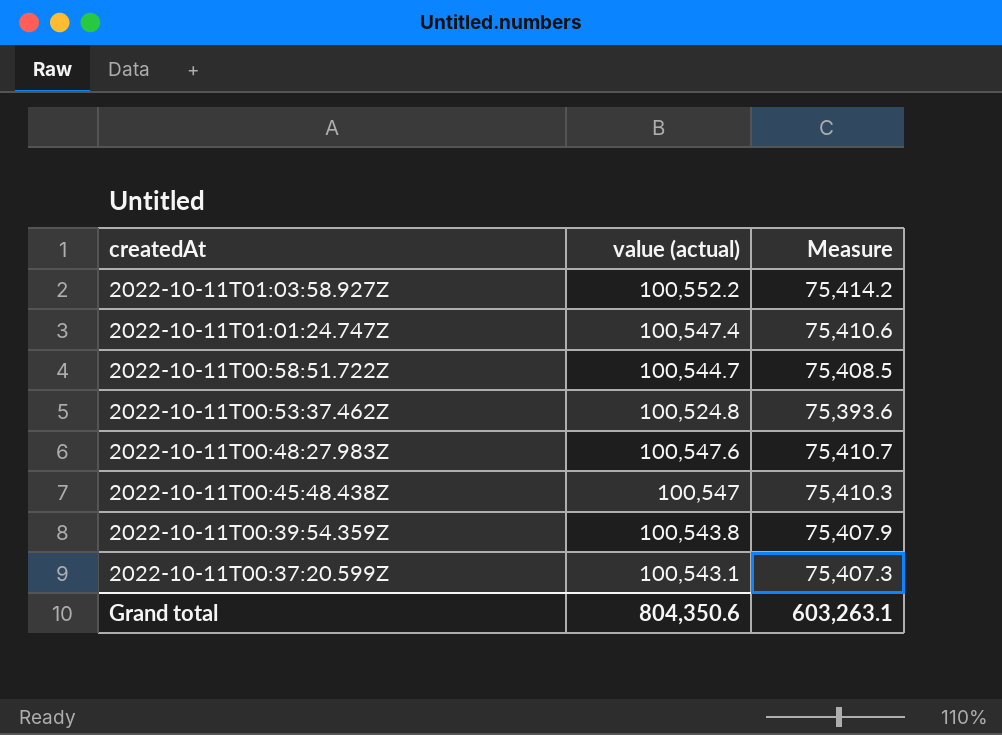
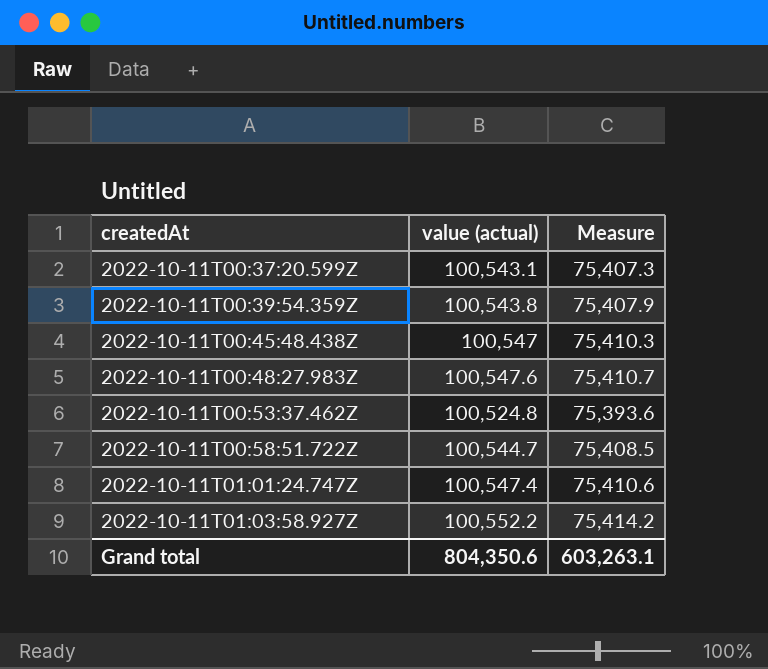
row order: createdAt descending -> createdAt ascending

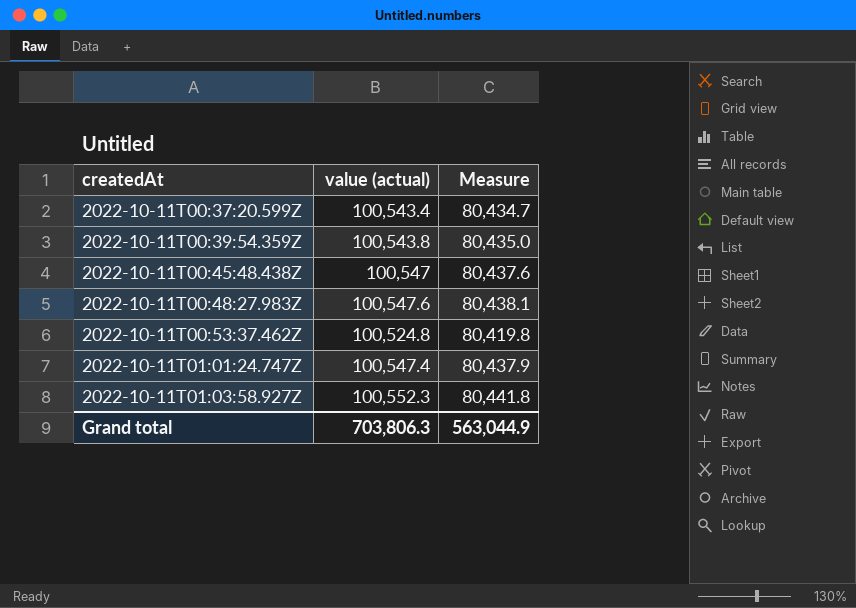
column Measure | formula: [value (actual)] * 0.75 -> [value (actual)] * 0.8
row 2022-10-11T00:58:51.722Z: 100,544.7 | 75,408.5 -> none
2022-10-11T00:37:20.599Z | value (actual): 100,543.1 -> 100,543.4
2022-10-11T01:03:58.927Z | value (actual): 100,552.2 -> 100,552.3
Grand total | value (actual): 804,350.6 -> 703,806.3
Grand total | Measure: 603,263.1 -> 563,044.9

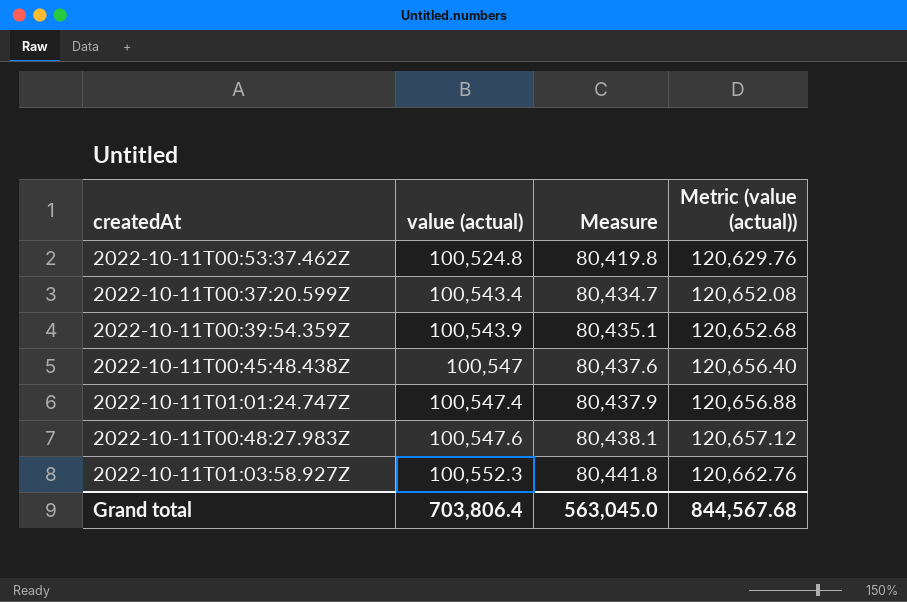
row order: createdAt ascending -> value (actual) ascending
column Metric (value (actual)) | formula: none -> [value (actual)] * 1.2
2022-10-11T00:39:54.359Z | value (actual): 100,543.8 -> 100,543.9
2022-10-11T00:39:54.359Z | Measure: 80,435.0 -> 80,435.1
Grand total | value (actual): 703,806.3 -> 703,806.4
Grand total | Measure: 563,044.9 -> 563,045.0

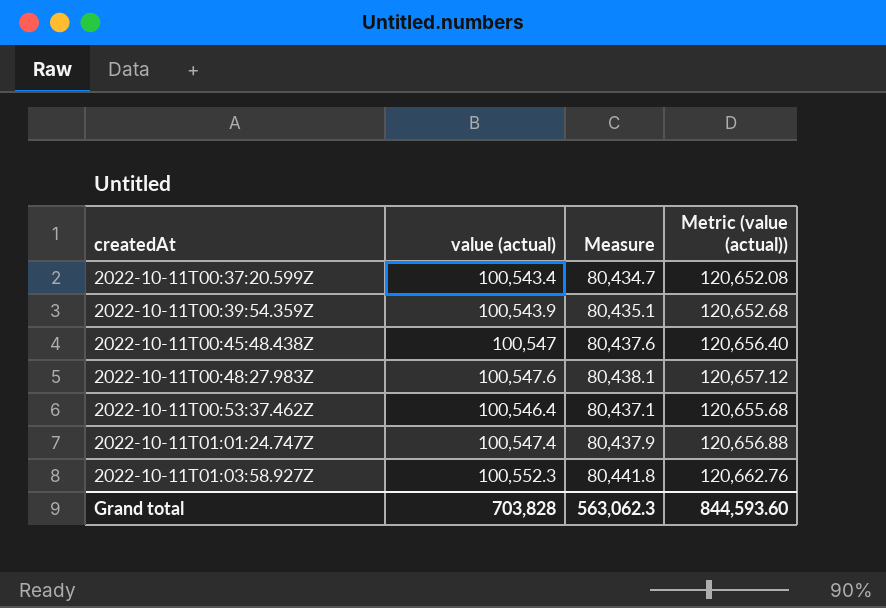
row order: value (actual) ascending -> createdAt ascending
2022-10-11T00:53:37.462Z | value (actual): 100,524.8 -> 100,546.4
2022-10-11T00:53:37.462Z | Measure: 80,419.8 -> 80,437.1
2022-10-11T00:53:37.462Z | Metric (value (actual)): 120,629.76 -> 120,655.68
Grand total | value (actual): 703,806.4 -> 703,828
Grand total | Measure: 563,045.0 -> 563,062.3
Grand total | Metric (value (actual)): 844,567.68 -> 844,593.60

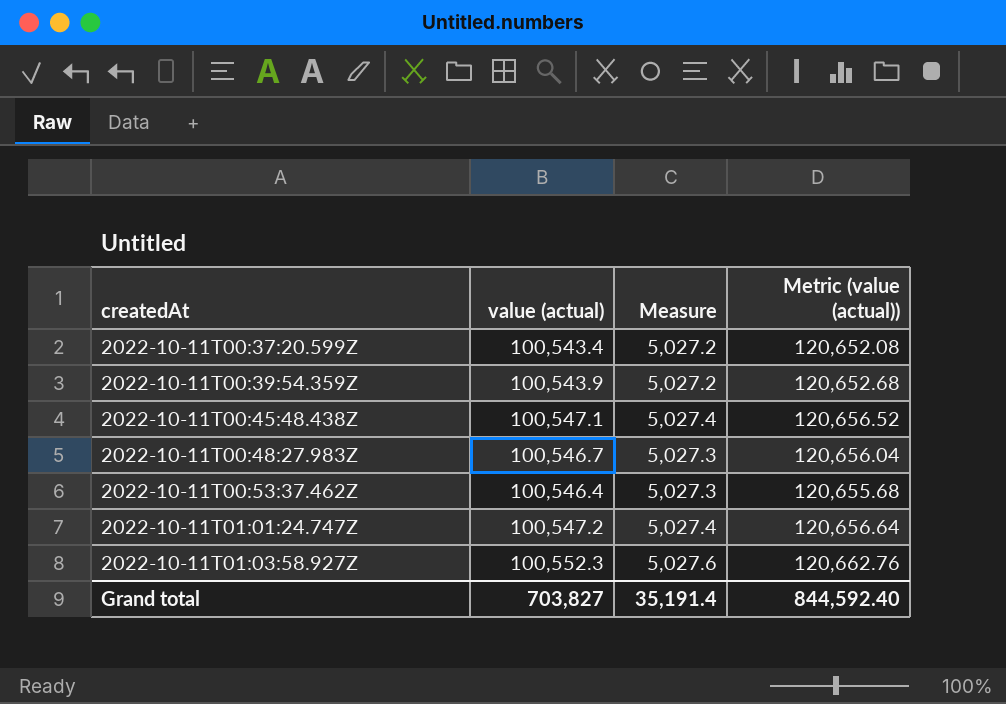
column Measure | formula: [value (actual)] * 0.8 -> [value (actual)] * 0.05
2022-10-11T00:45:48.438Z | value (actual): 100,547 -> 100,547.1
2022-10-11T00:45:48.438Z | Metric (value (actual)): 120,656.40 -> 120,656.52
2022-10-11T00:48:27.983Z | value (actual): 100,547.6 -> 100,546.7
2022-10-11T00:48:27.983Z | Metric (value (actual)): 120,657.12 -> 120,656.04
2022-10-11T01:01:24.747Z | value (actual): 100,547.4 -> 100,547.2
2022-10-11T01:01:24.747Z | Metric (value (actual)): 120,656.88 -> 120,656.64
Grand total | value (actual): 703,828 -> 703,827
Grand total | Measure: 563,062.3 -> 35,191.4
Grand total | Metric (value (actual)): 844,593.60 -> 844,592.40

